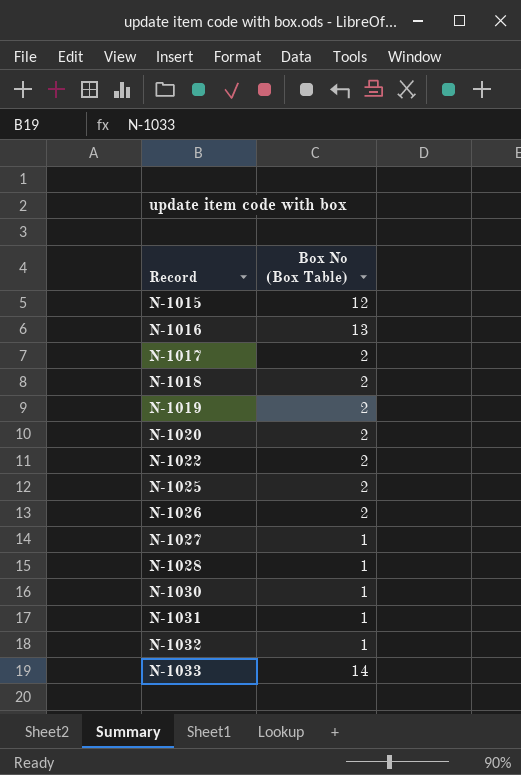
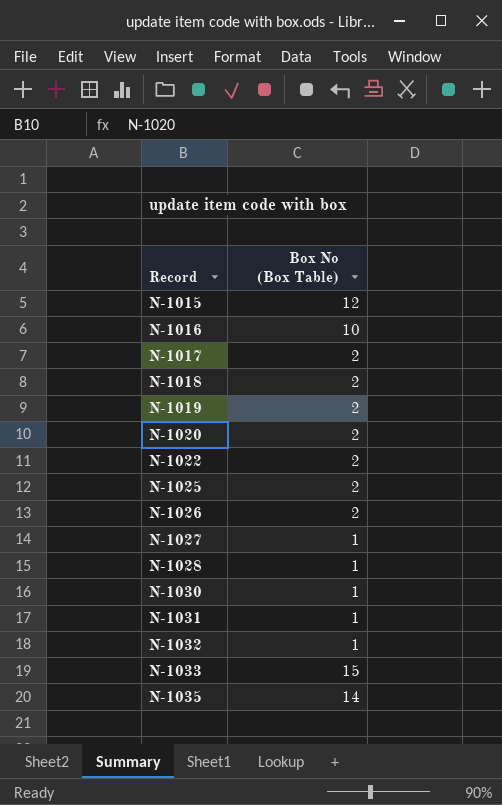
N-1016 | Box No (Box Table): 13 -> 10
N-1033 | Box No (Box Table): 14 -> 15
row N-1035: none -> 14

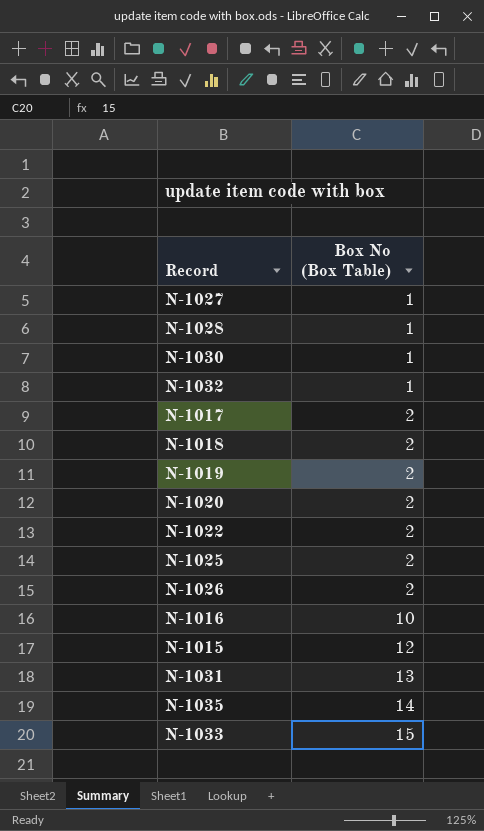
row order: Record ascending -> Box No (Box Table) ascending
N-1031 | Box No (Box Table): 1 -> 13

